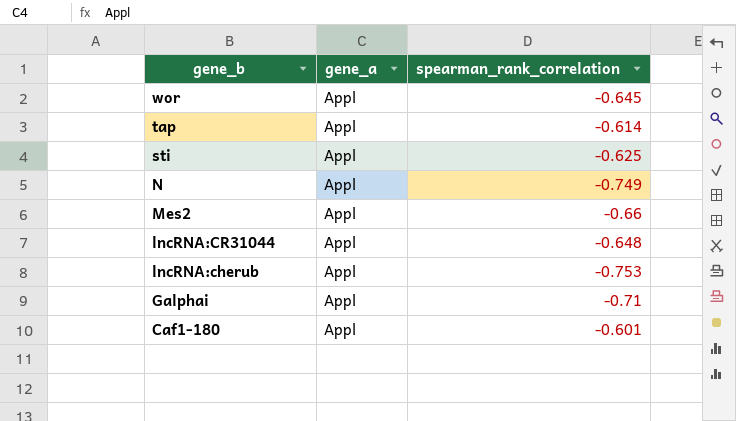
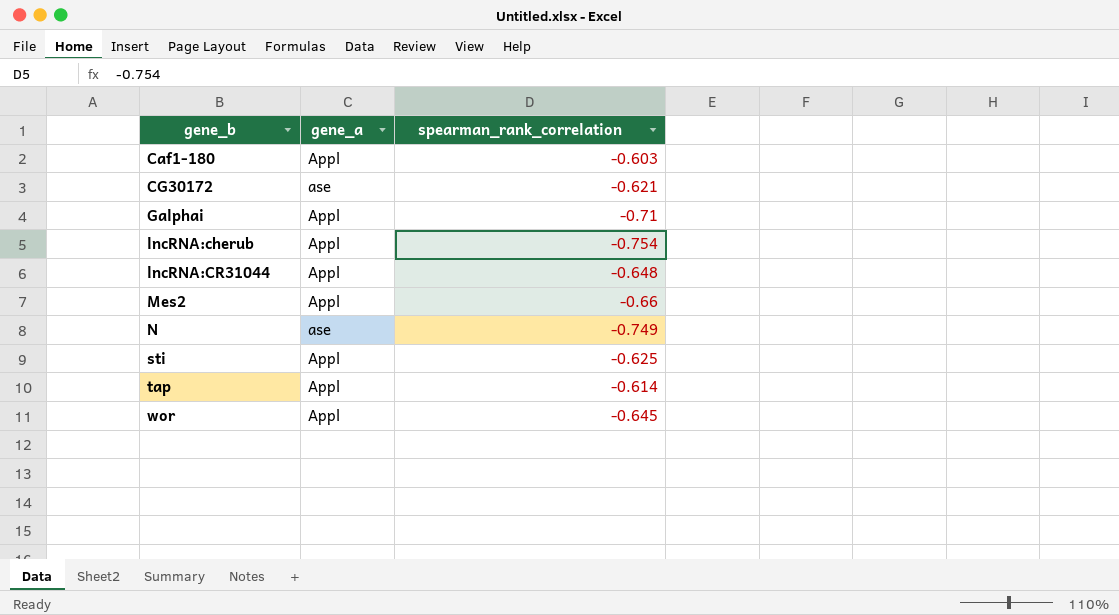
row order: gene_b descending -> gene_b ascending
Caf1-180 | spearman_rank_correlation: -0.601 -> -0.603
row CG30172: none -> ase | -0.621
lncRNA:cherub | spearman_rank_correlation: -0.753 -> -0.754
N | gene_a: Appl -> ase

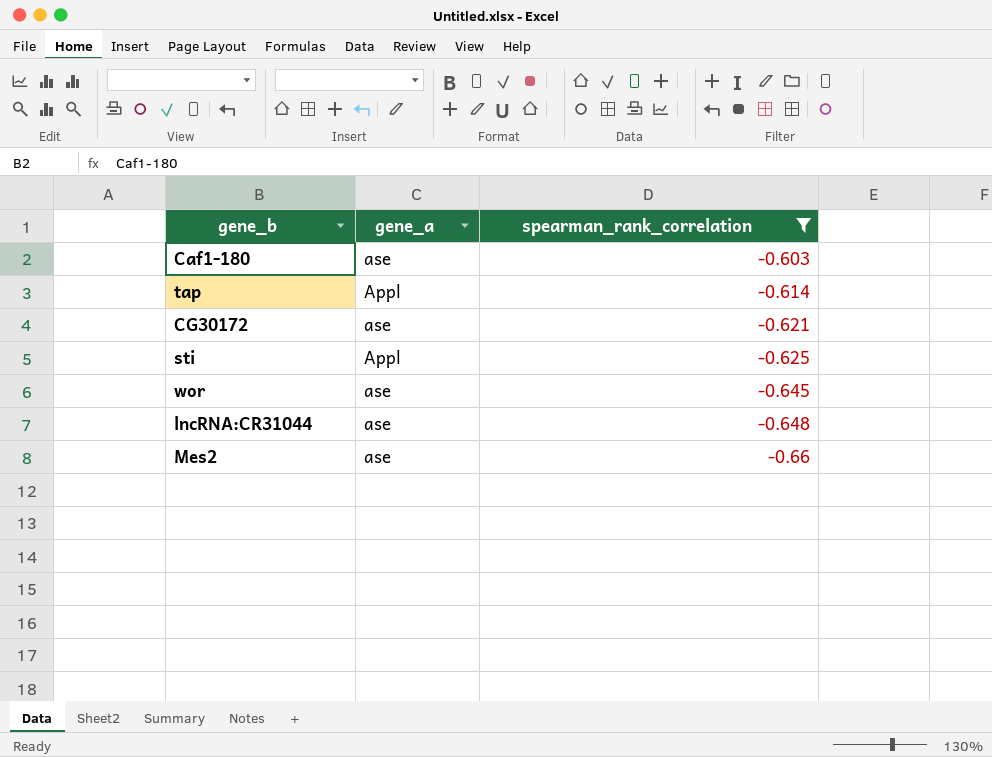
filter: none -> spearman_rank_correlation >= -0.66
row order: gene_b ascending -> spearman_rank_correlation descending
Caf1-180 | gene_a: Appl -> ase
wor | gene_a: Appl -> ase
lncRNA:CR31044 | gene_a: Appl -> ase
Mes2 | gene_a: Appl -> ase

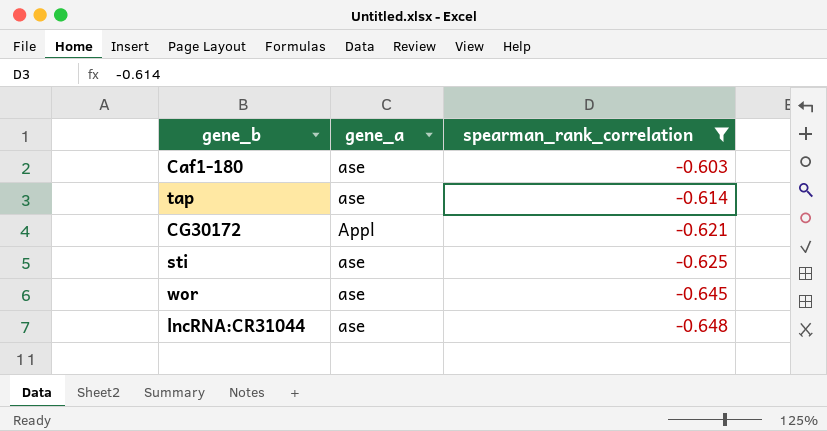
row Mes2: ase | -0.66 -> none
tap | gene_a: Appl -> ase
CG30172 | gene_a: ase -> Appl
sti | gene_a: Appl -> ase

